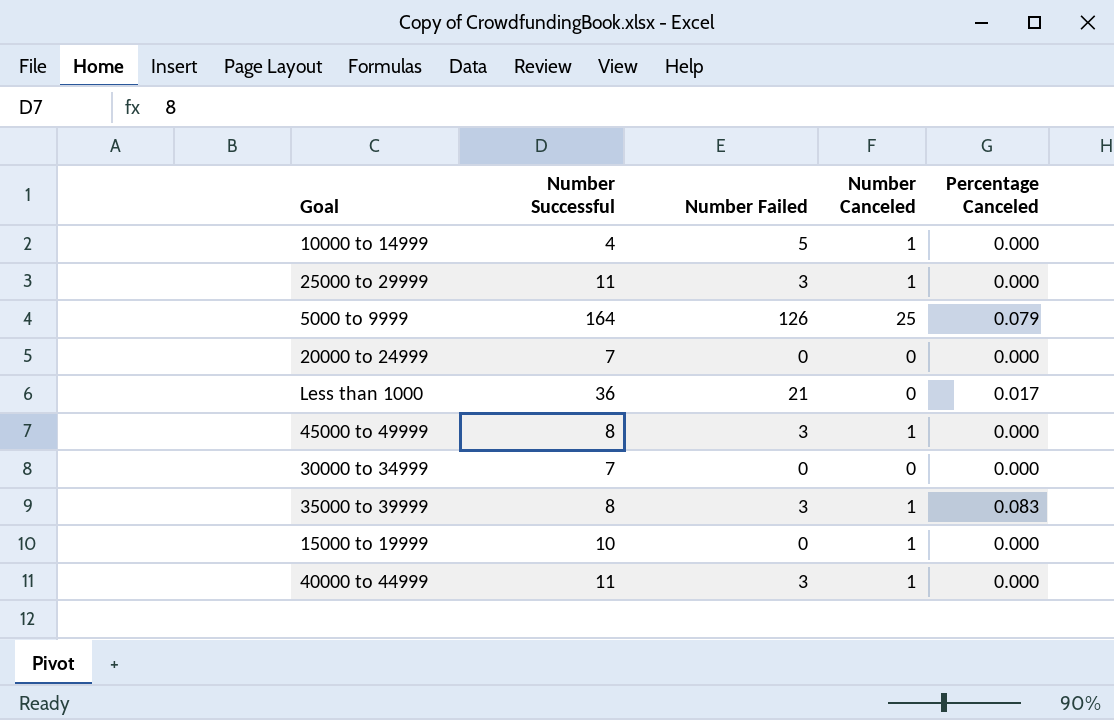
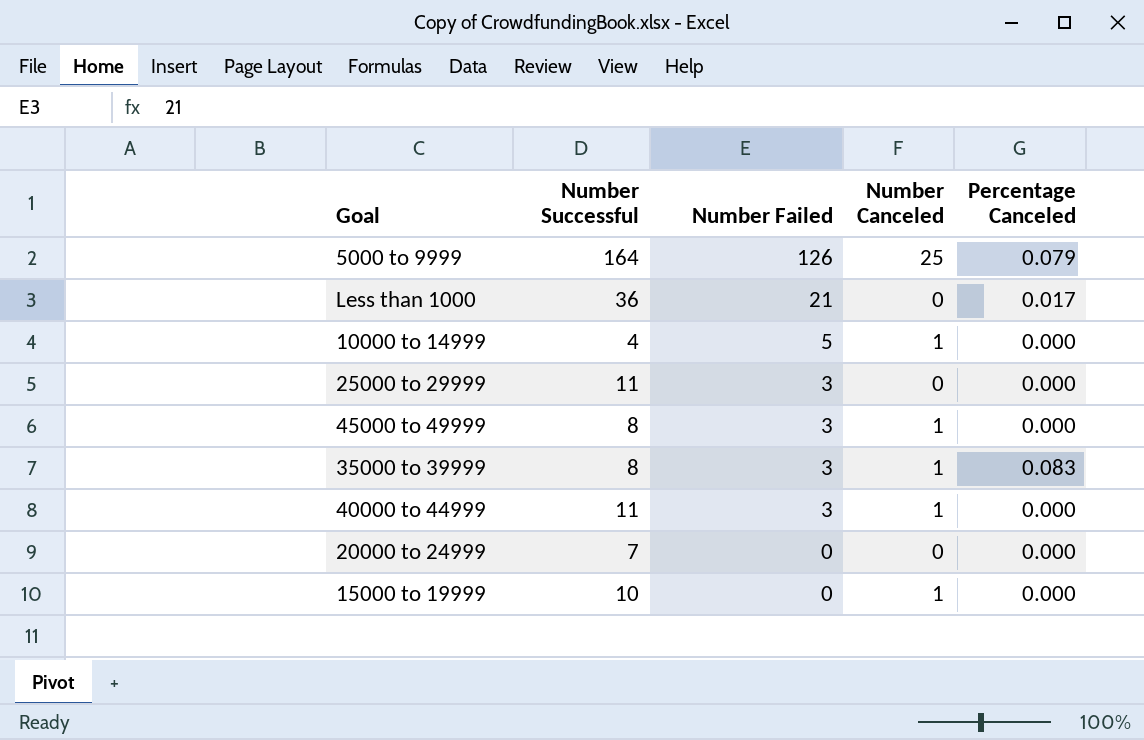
row order: none -> Number Failed descending
row 30000 to 34999: 7 | 0 | 0 | 0.000 -> none
25000 to 29999 | Number Canceled: 1 -> 0

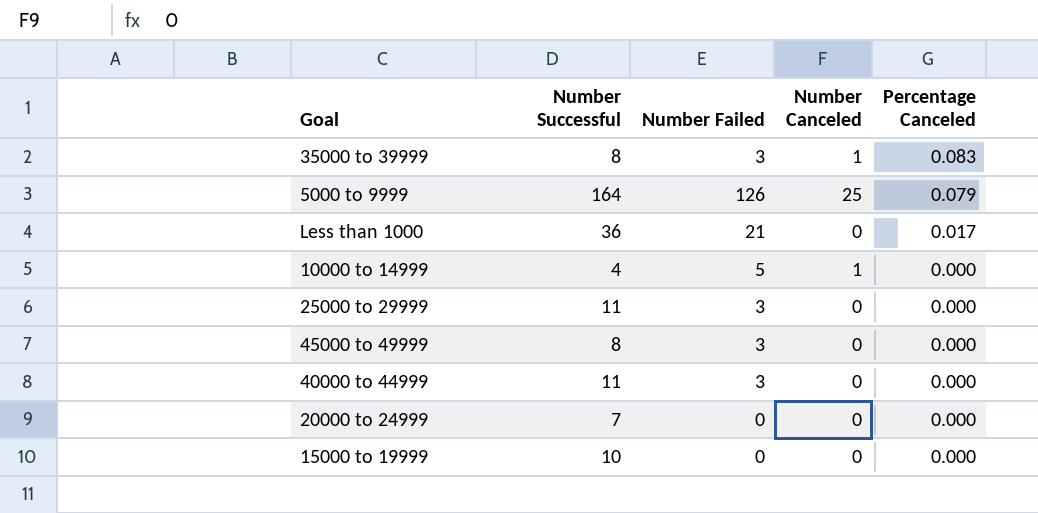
row order: Number Failed descending -> Percentage Canceled descending
45000 to 49999 | Number Canceled: 1 -> 0
40000 to 44999 | Number Canceled: 1 -> 0
15000 to 19999 | Number Canceled: 1 -> 0

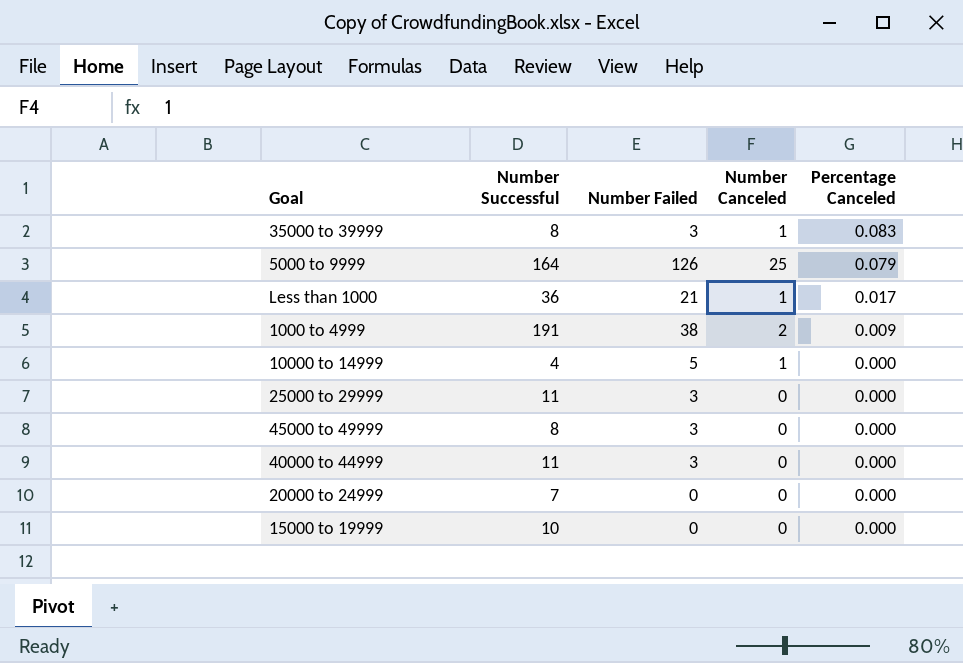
Less than 1000 | Number Canceled: 0 -> 1
row 1000 to 4999: none -> 191 | 38 | 2 | 0.009

